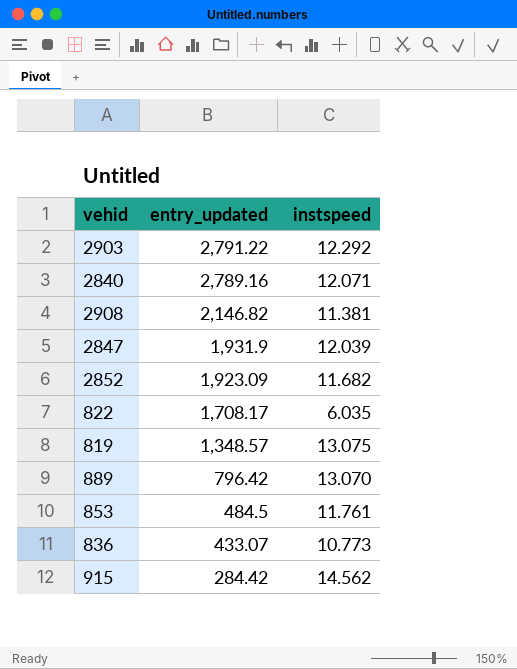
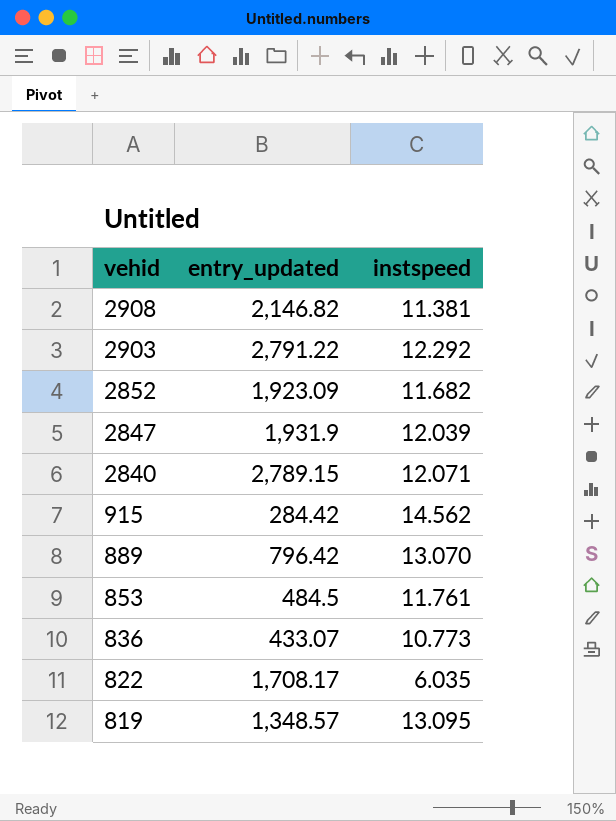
row order: entry_updated descending -> vehid descending
2840 | entry_updated: 2,789.16 -> 2,789.15
819 | instspeed: 13.075 -> 13.095

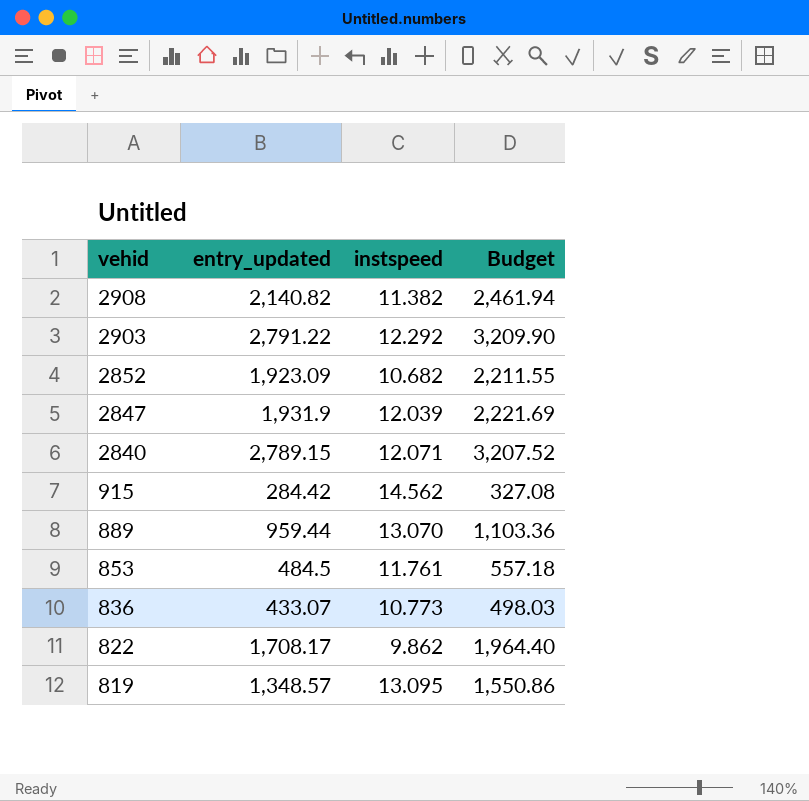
column Budget | formula: none -> [entry_updated] * 1.15
2908 | entry_updated: 2,146.82 -> 2,140.82
2908 | instspeed: 11.381 -> 11.382
2852 | instspeed: 11.682 -> 10.682
889 | entry_updated: 796.42 -> 959.44
822 | instspeed: 6.035 -> 9.862

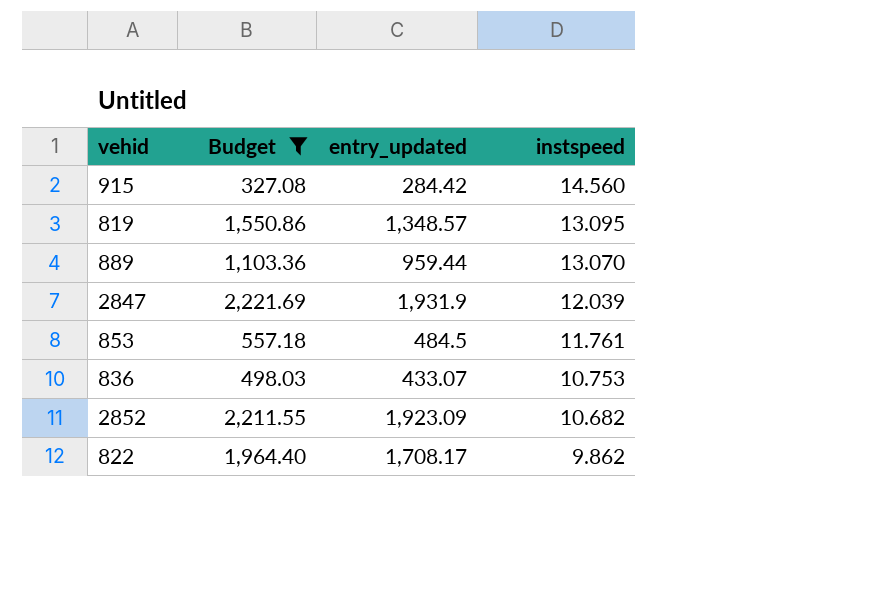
filter: none -> Budget <= 2,221.69
row order: vehid descending -> instspeed descending
column Budget | position: 4 -> 2
915 | instspeed: 14.562 -> 14.560
836 | instspeed: 10.773 -> 10.753

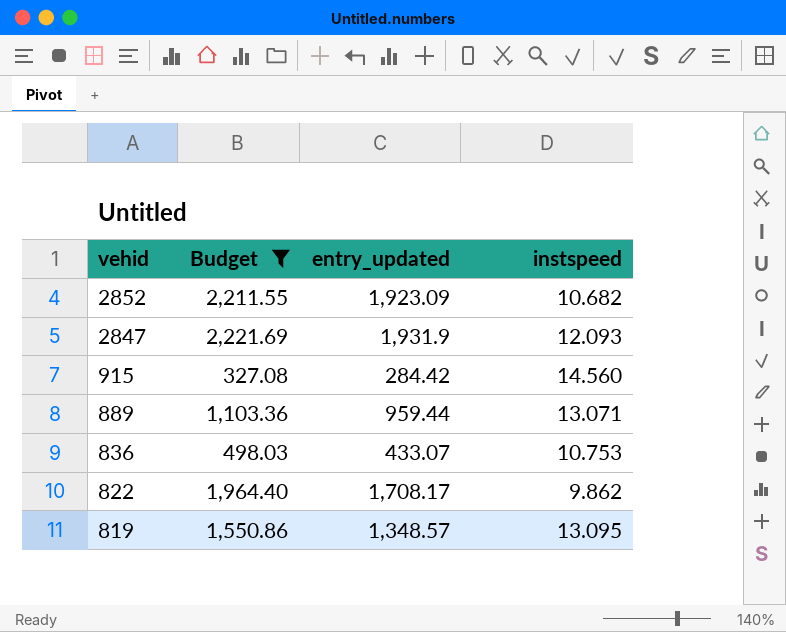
row order: instspeed descending -> vehid descending
row 853: 557.18 | 484.5 | 11.761 -> none
2847 | instspeed: 12.039 -> 12.093
889 | instspeed: 13.070 -> 13.071

